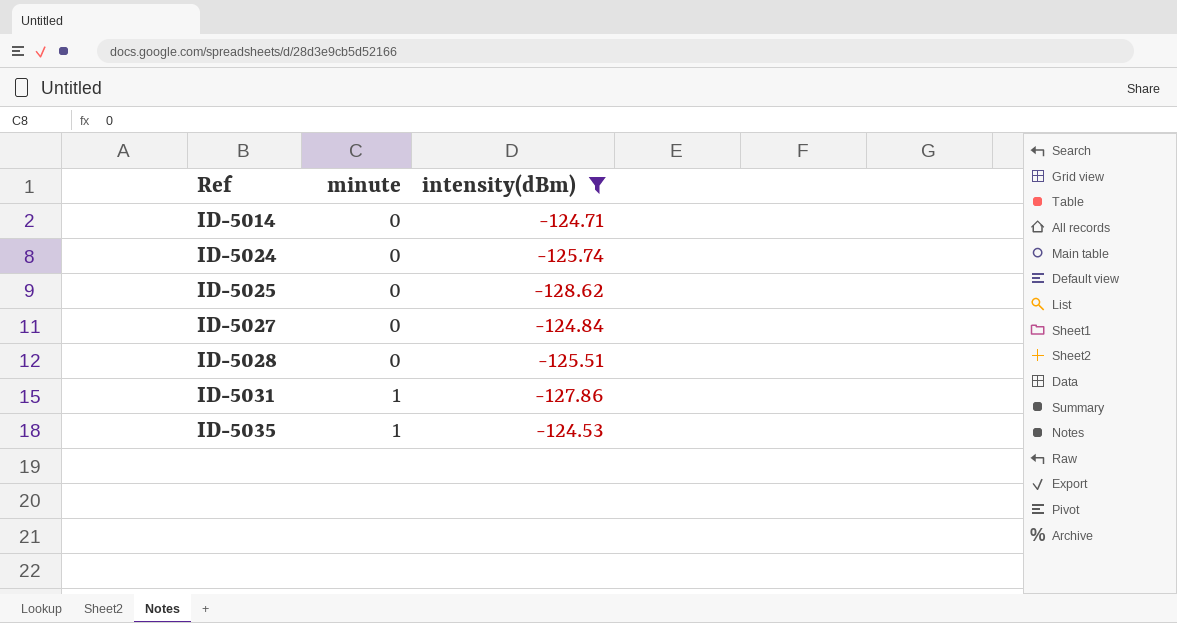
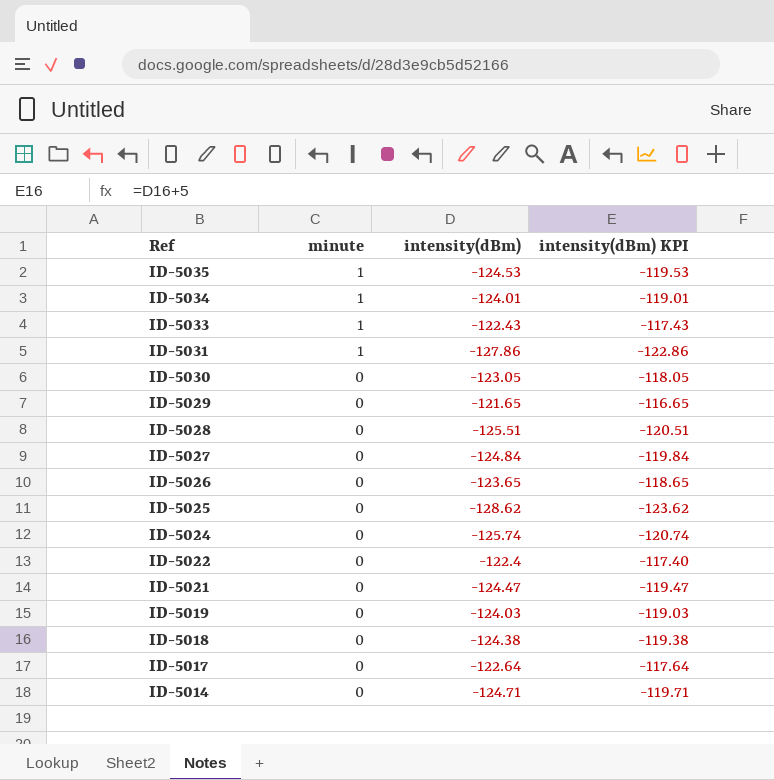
filter: intensity(dBm) <= -124.53 -> none
row order: Ref ascending -> Ref descending
column intensity(dBm) KPI | formula: none -> [intensity(dBm)] + 5

